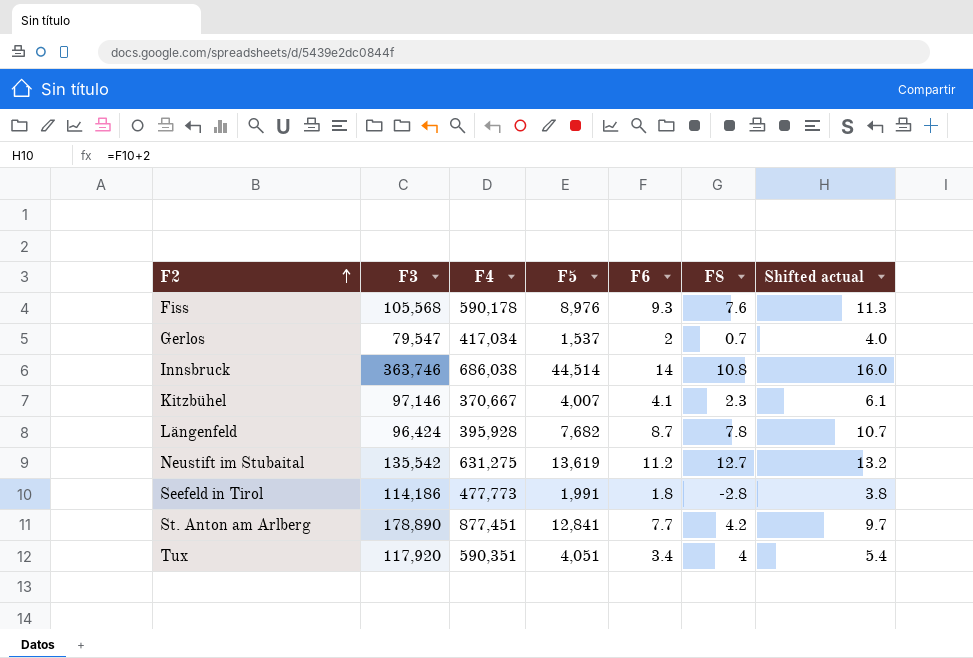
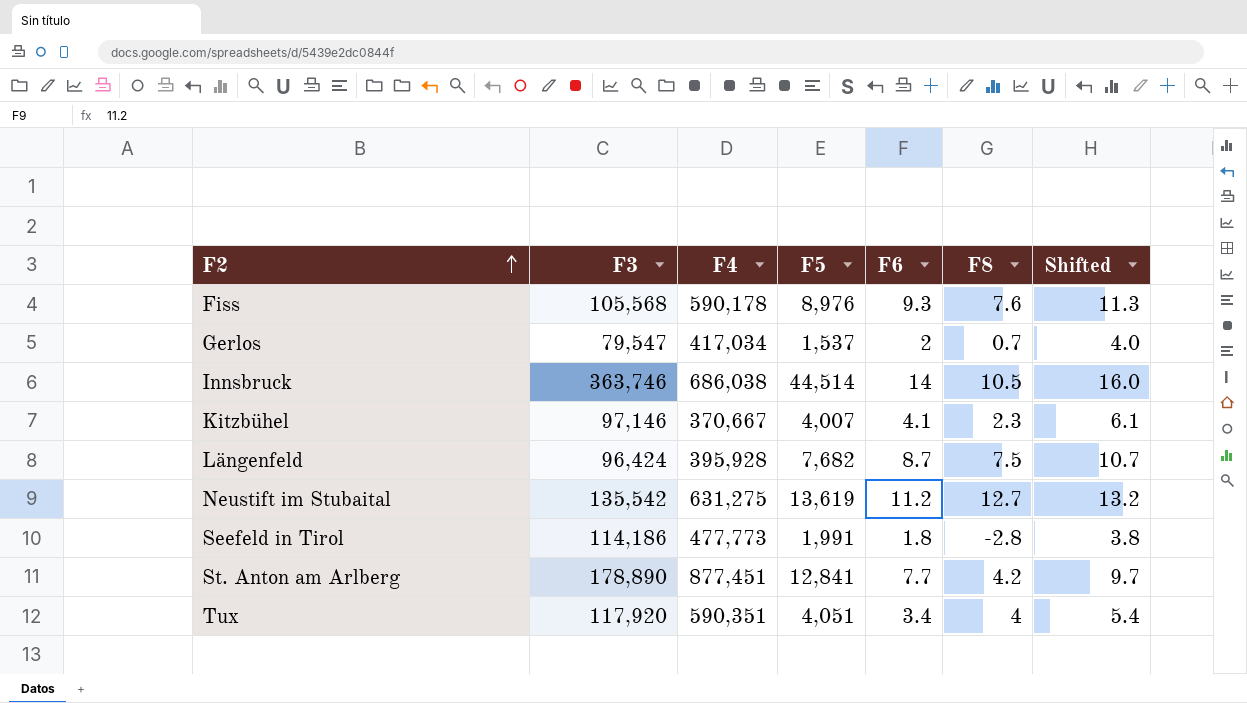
column name: Shifted actual -> Shifted
Innsbruck | F8: 10.8 -> 10.5
Längenfeld | F8: 7.8 -> 7.5

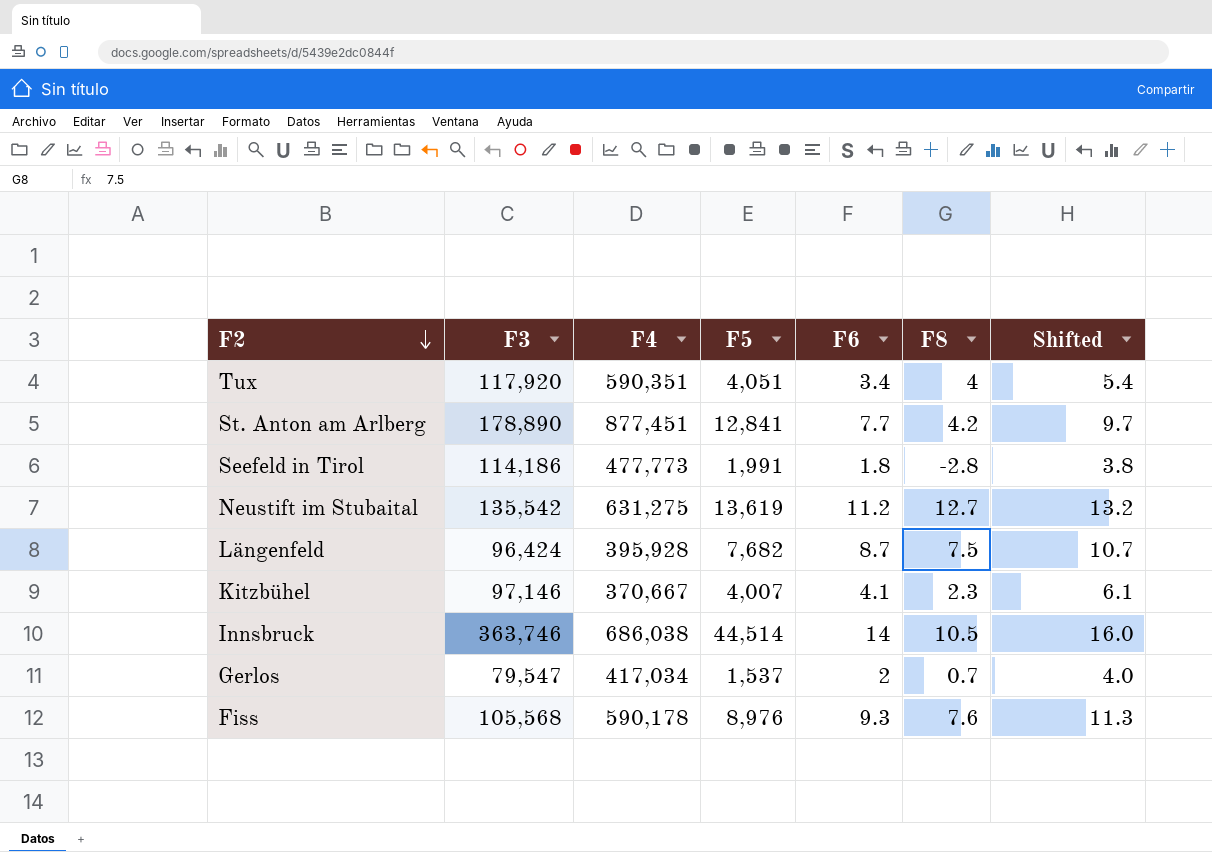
row order: F2 ascending -> F2 descending

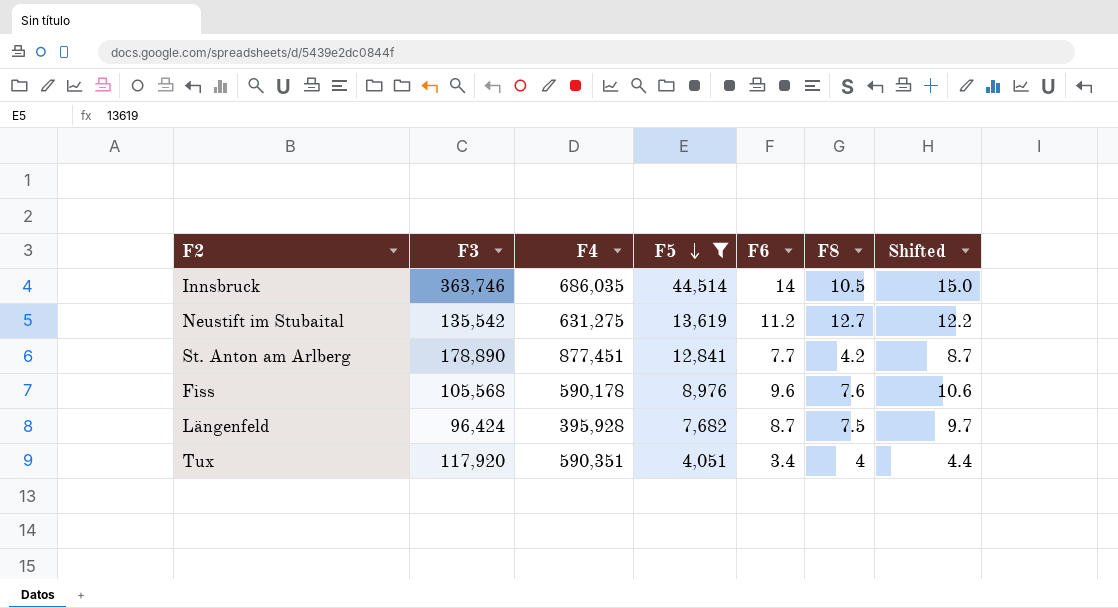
filter: none -> F5 >= 4,051
row order: F2 descending -> F5 descending
column Shifted | formula: [F6] + 2 -> [F6] + 1
Innsbruck | F4: 686,038 -> 686,035
Fiss | F6: 9.3 -> 9.6

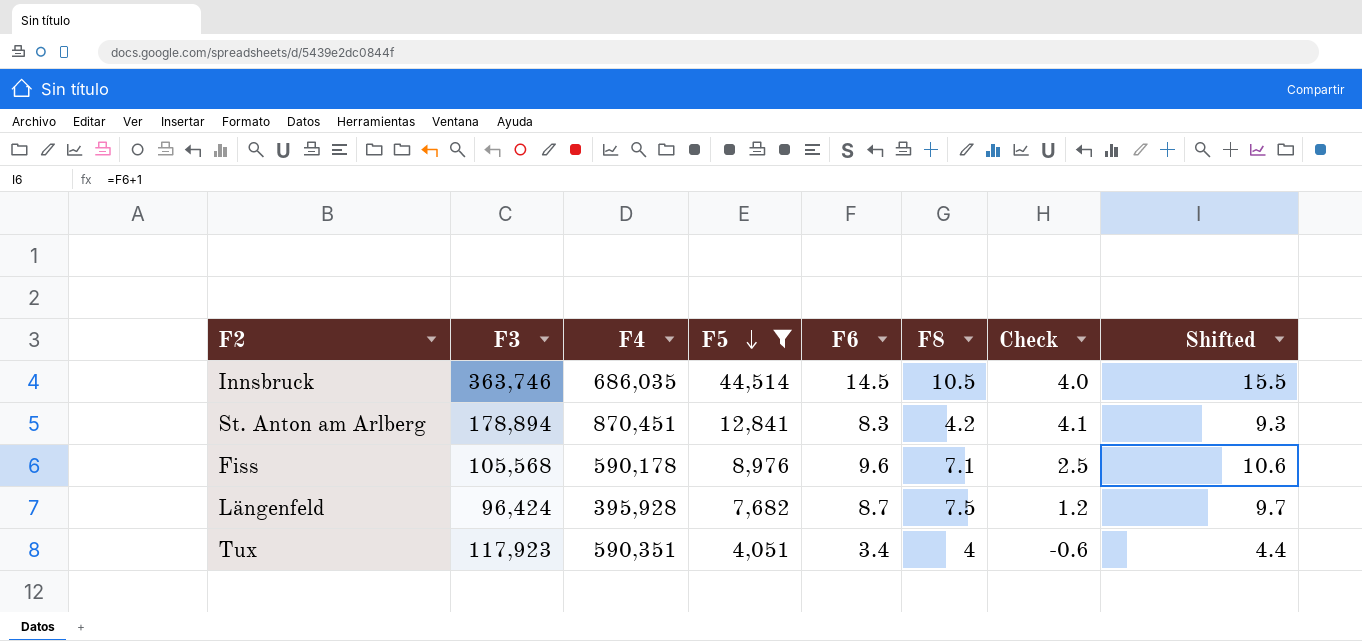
column Check | formula: none -> [F6] - [F8]
row Neustift im Stubaital: 135,542 | 631,275 | 13,619 | 11.2 | 12.7 | 12.2 -> none
Innsbruck | F6: 14 -> 14.5
Innsbruck | Shifted: 15.0 -> 15.5
St. Anton am Arlberg | F3: 178,890 -> 178,894
St. Anton am Arlberg | F4: 877,451 -> 870,451
St. Anton am Arlberg | F6: 7.7 -> 8.3
St. Anton am Arlberg | Shifted: 8.7 -> 9.3
Fiss | F8: 7.6 -> 7.1
Tux | F3: 117,920 -> 117,923

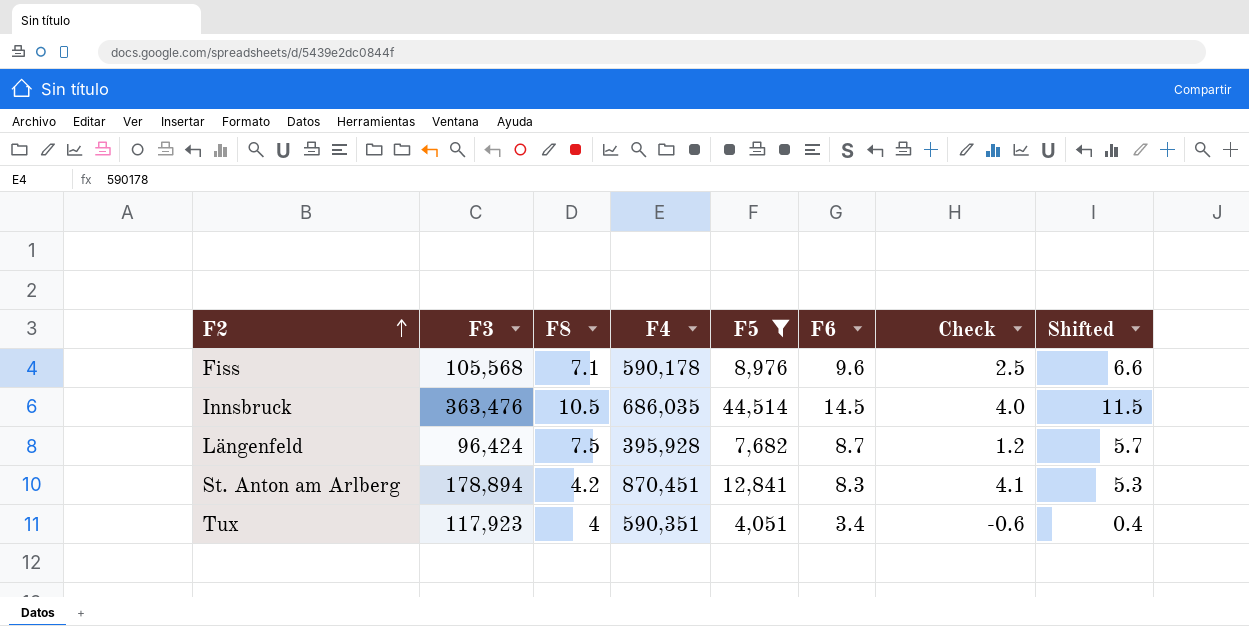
row order: F5 descending -> F2 ascending
column F8 | position: 6 -> 3
column Shifted | formula: [F6] + 1 -> [F6] - 3
Innsbruck | F3: 363,746 -> 363,476

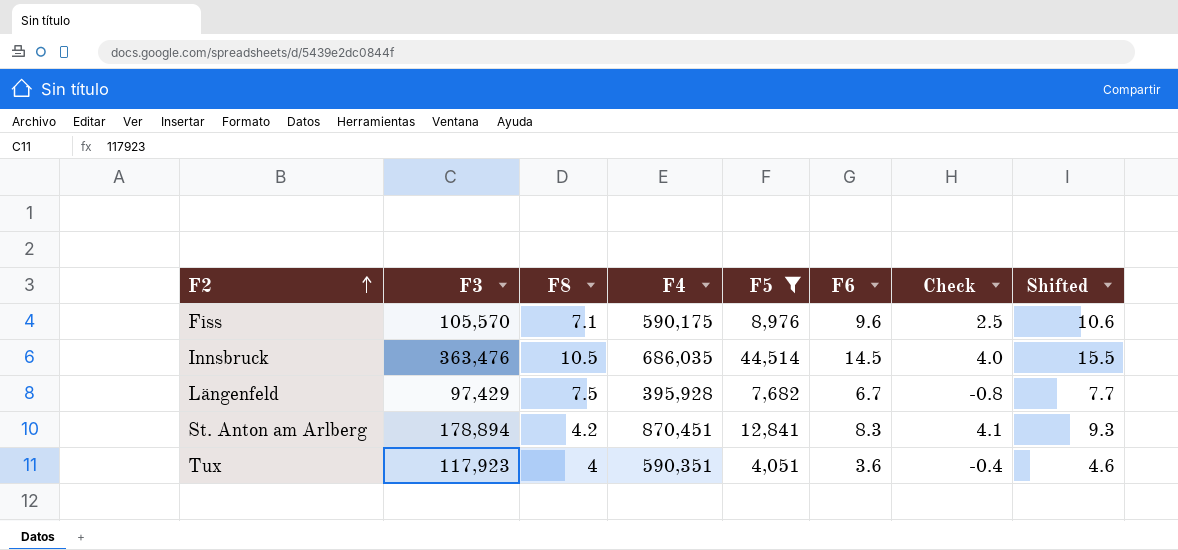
column Shifted | formula: [F6] - 3 -> [F6] + 1
Fiss | F3: 105,568 -> 105,570
Fiss | F4: 590,178 -> 590,175
Längenfeld | F3: 96,424 -> 97,429
Längenfeld | F6: 8.7 -> 6.7
Längenfeld | Check: 1.2 -> -0.8
Tux | F6: 3.4 -> 3.6
Tux | Check: -0.6 -> -0.4

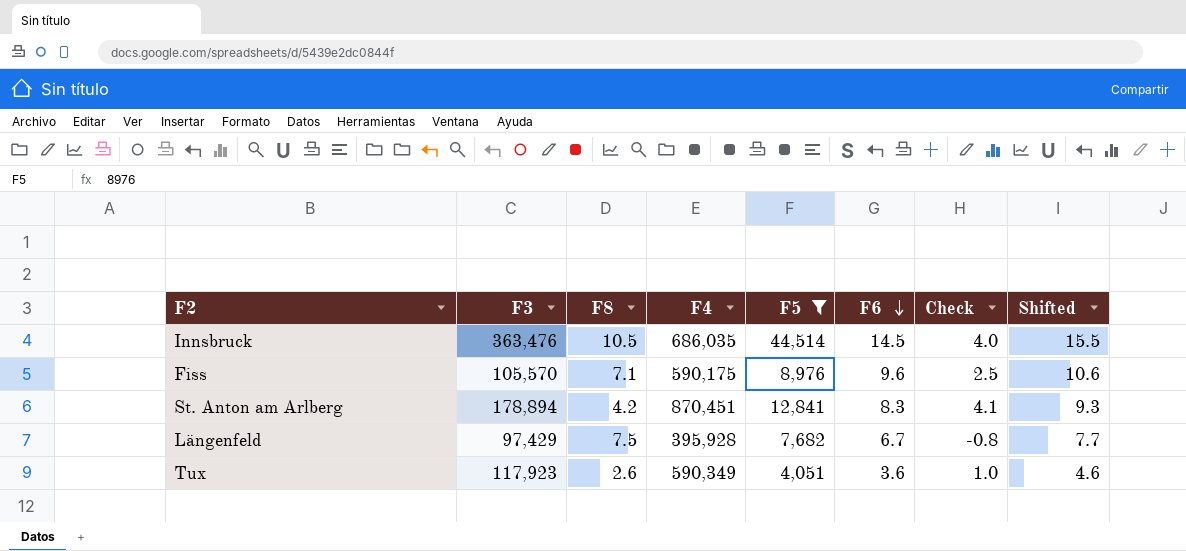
row order: F2 ascending -> F6 descending
Tux | F8: 4 -> 2.6
Tux | F4: 590,351 -> 590,349
Tux | Check: -0.4 -> 1.0

